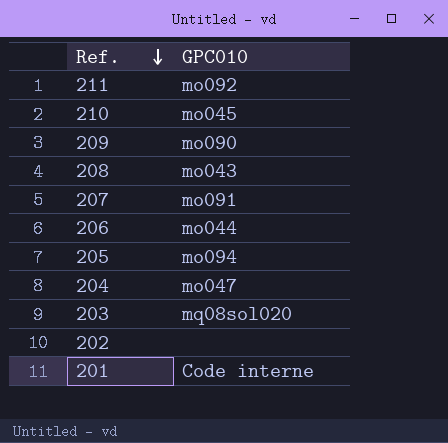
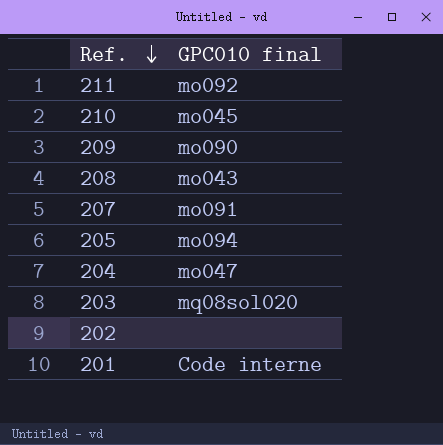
column name: GPC010 -> GPC010 final
row 206: mo044 -> none

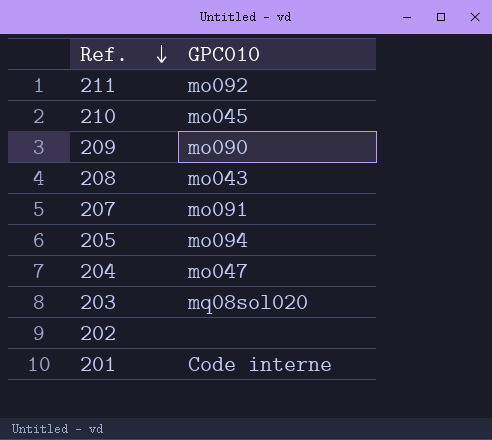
column name: GPC010 final -> GPC010

